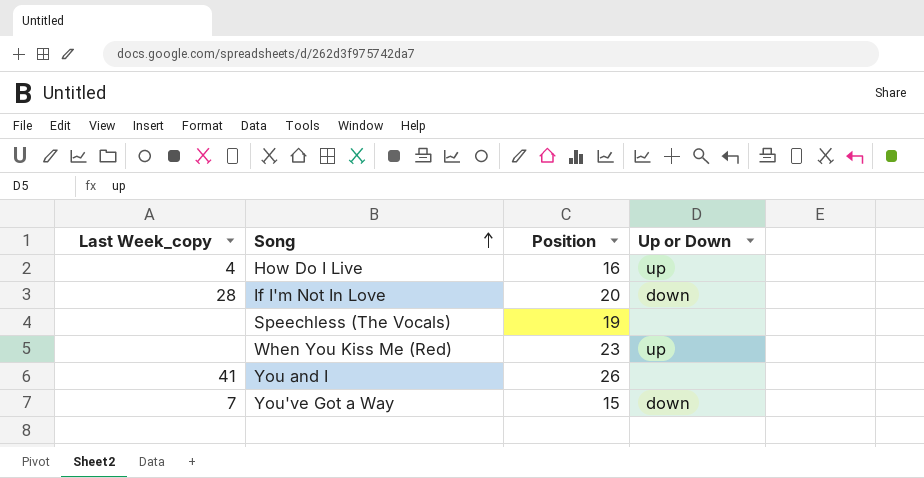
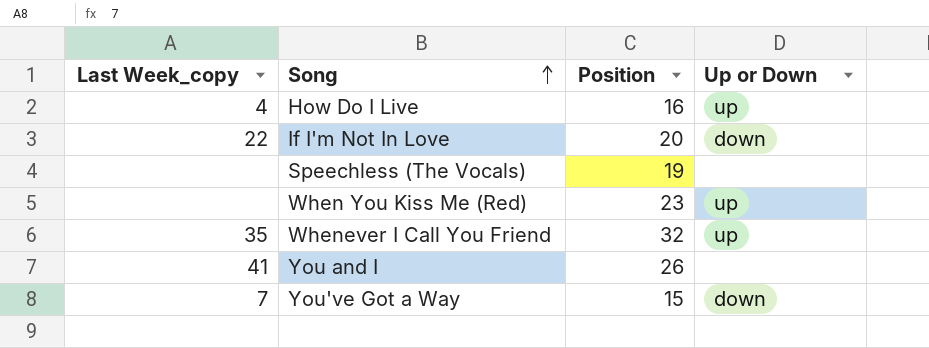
If I'm Not In Love | Last Week_copy: 28 -> 22
row Whenever I Call You Friend: none -> 35 | 32 | up

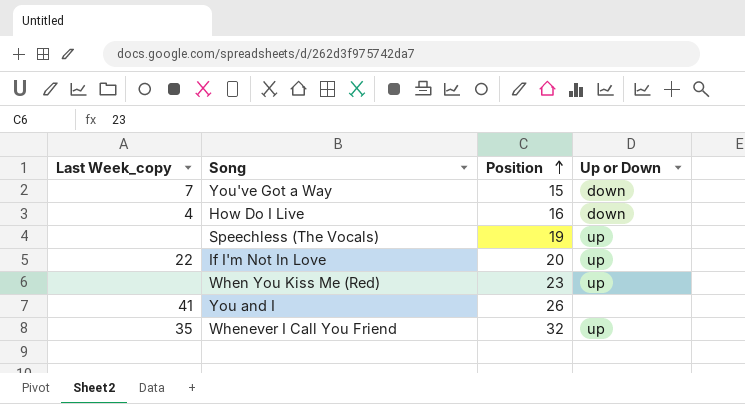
row order: Song ascending -> Position ascending
How Do I Live | Up or Down: up -> down
Speechless (The Vocals) | Up or Down: none -> up
If I'm Not In Love | Up or Down: down -> up

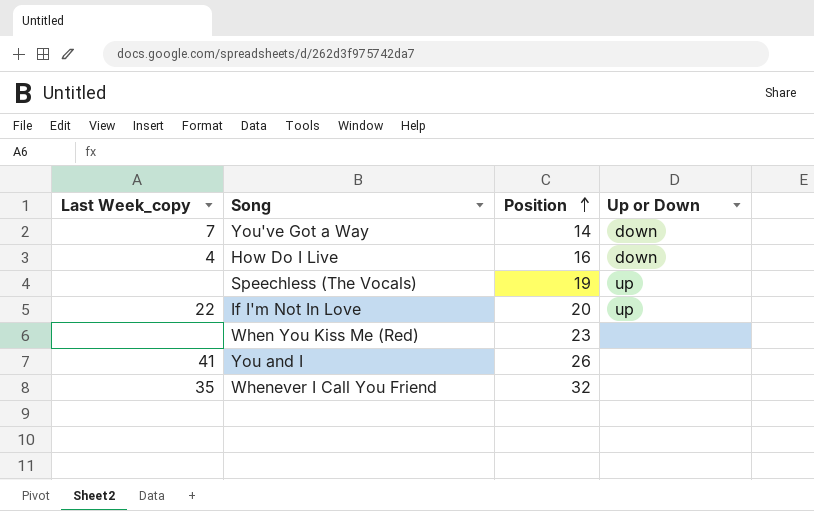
You've Got a Way | Position: 15 -> 14
When You Kiss Me (Red) | Up or Down: up -> none
Whenever I Call You Friend | Up or Down: up -> none

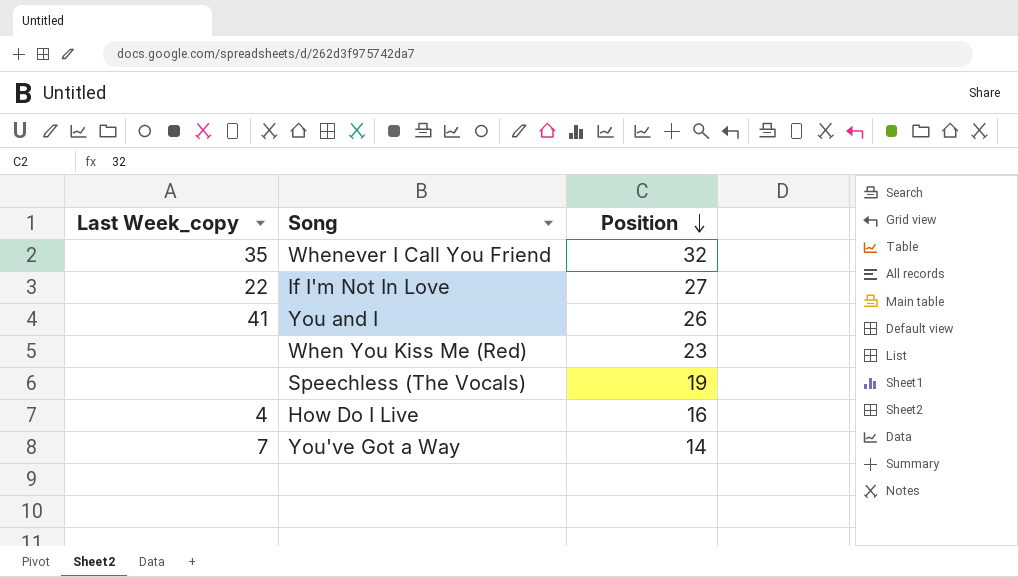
row order: Position ascending -> Position descending
column Up or Down | position: 4 -> none
If I'm Not In Love | Position: 20 -> 27

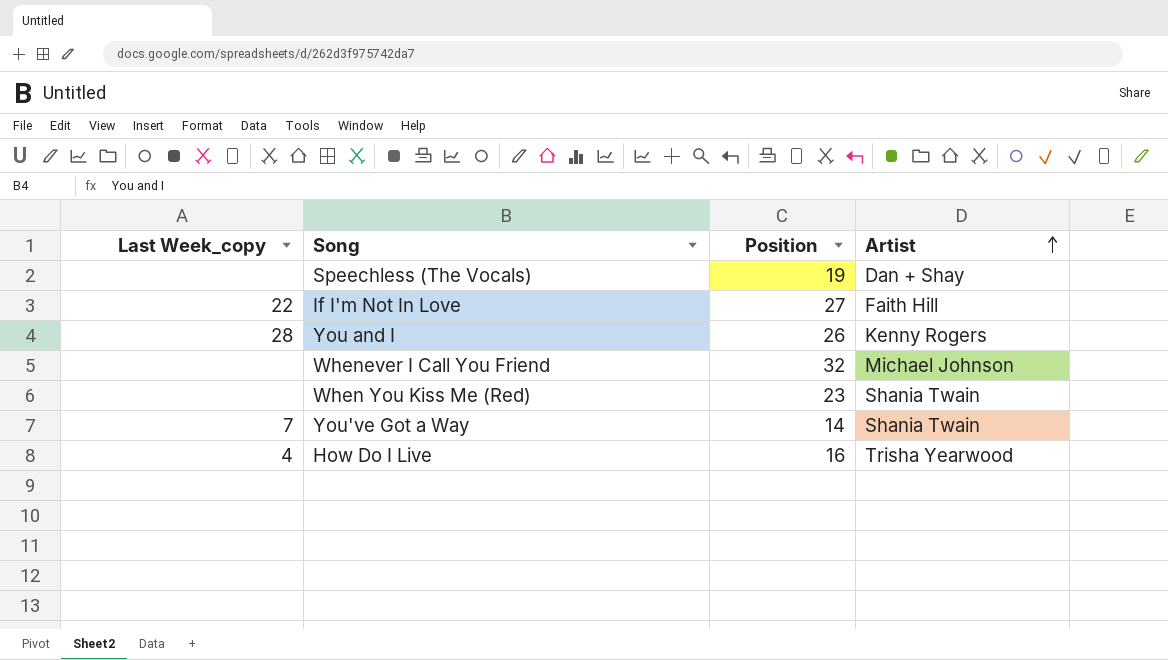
row order: Position descending -> Artist ascending
column Artist | position: none -> 4
You and I | Last Week_copy: 41 -> 28
Whenever I Call You Friend | Last Week_copy: 35 -> none

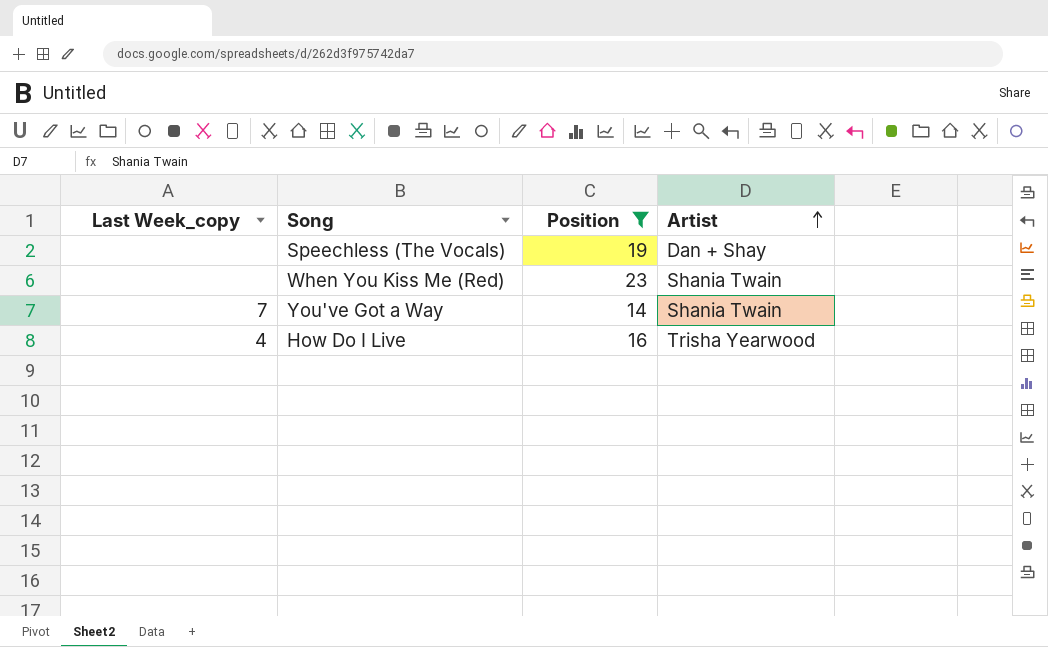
filter: none -> Position <= 23

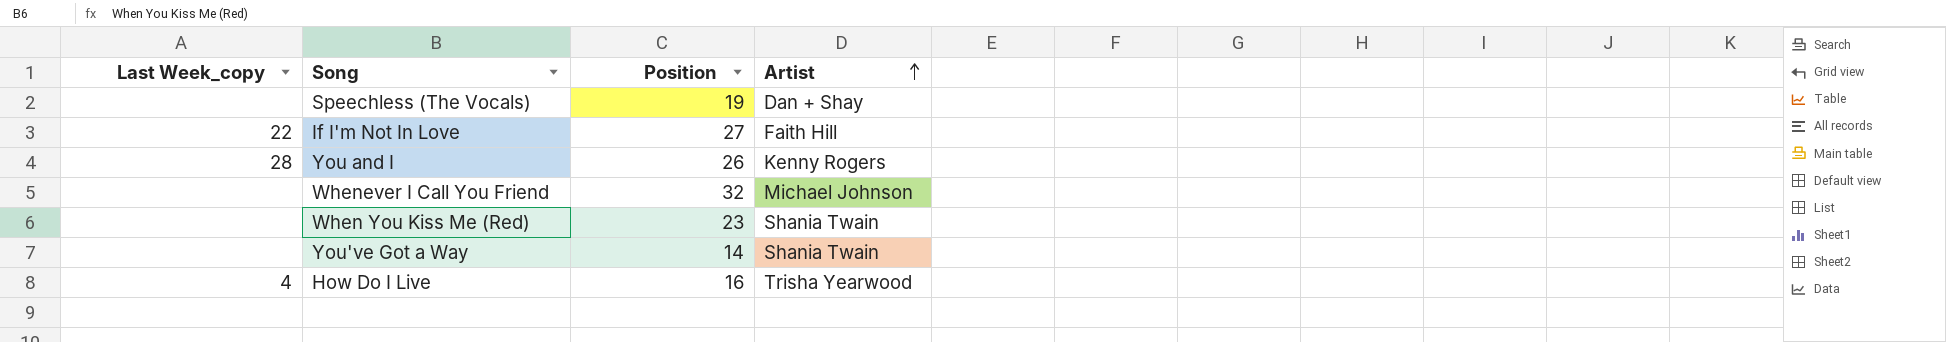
filter: Position <= 23 -> none
You've Got a Way | Last Week_copy: 7 -> none

